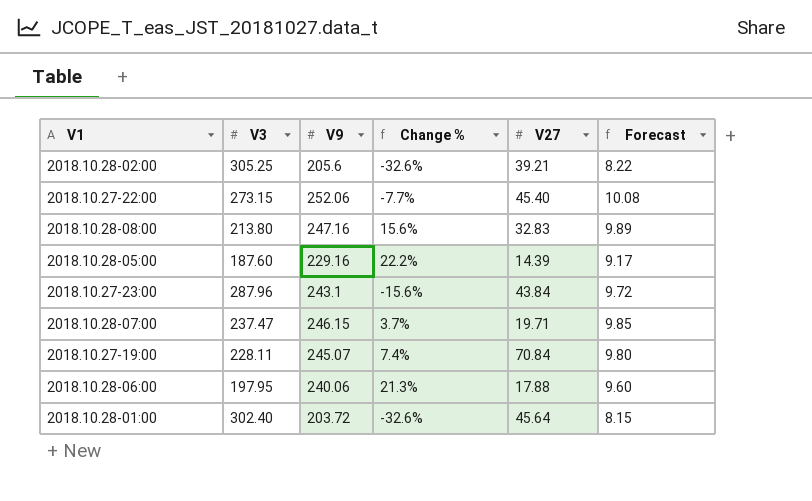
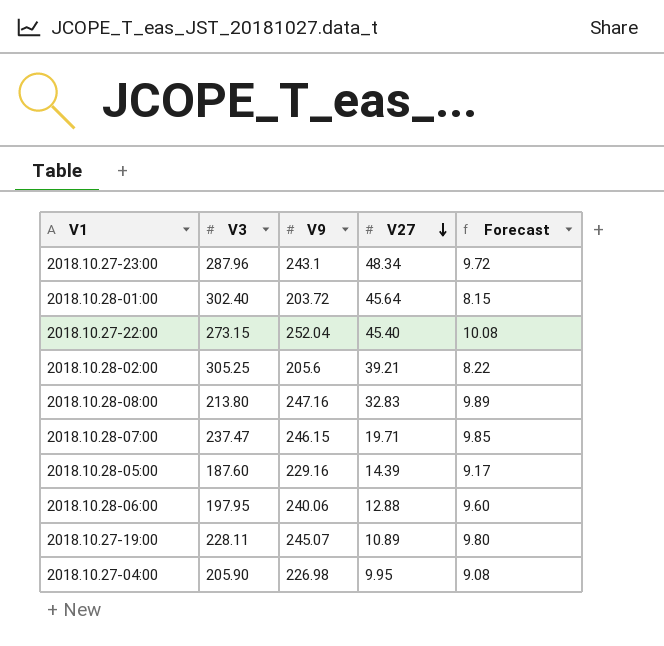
row order: none -> V27 descending
column Change % | formula: ([V9] - [V3]) / [V3] -> none
2018.10.27-23:00 | V27: 43.84 -> 48.34
2018.10.27-22:00 | V9: 252.06 -> 252.04
2018.10.28-06:00 | V27: 17.88 -> 12.88
2018.10.27-19:00 | V27: 70.84 -> 10.89
row 2018.10.27-04:00: none -> 205.90 | 226.98 | 9.95 | 9.08

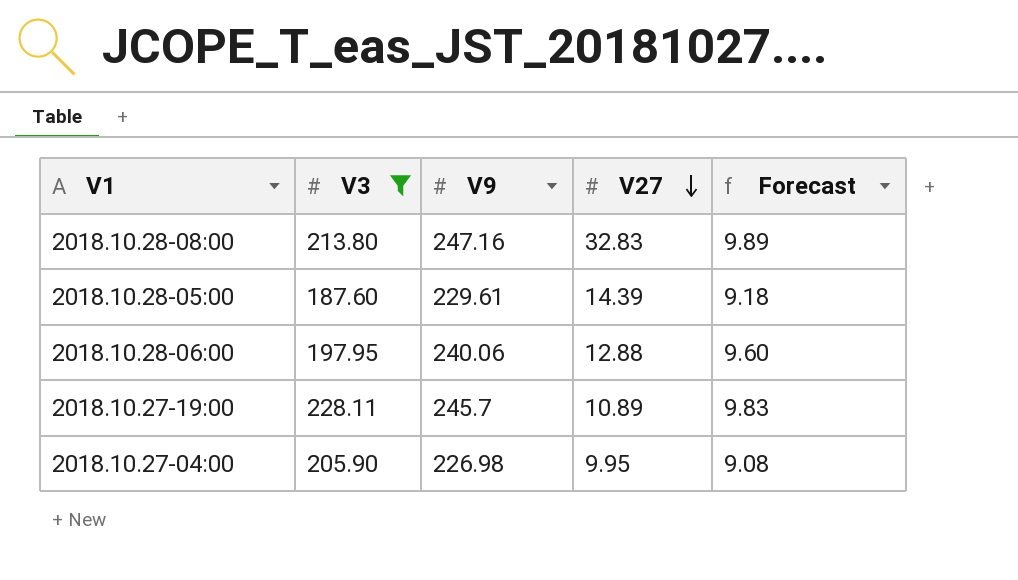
filter: none -> V3 <= 228.11
2018.10.28-05:00 | V9: 229.16 -> 229.61
2018.10.28-05:00 | Forecast: 9.17 -> 9.18
2018.10.27-19:00 | V9: 245.07 -> 245.7
2018.10.27-19:00 | Forecast: 9.80 -> 9.83

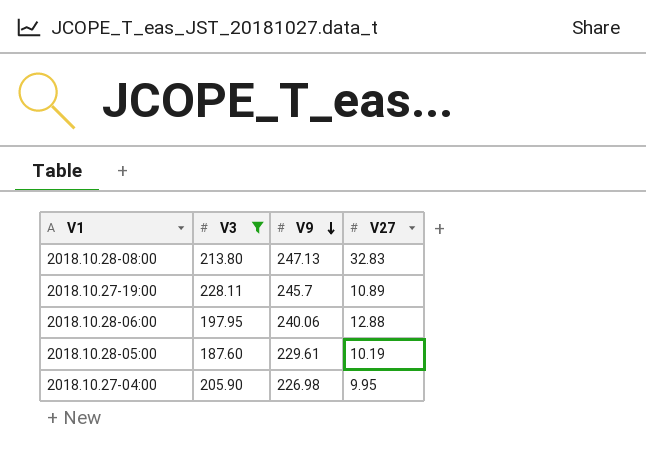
row order: V27 descending -> V9 descending
column Forecast | formula: [V9] * 0.04 -> none
2018.10.28-08:00 | V9: 247.16 -> 247.13
2018.10.28-05:00 | V27: 14.39 -> 10.19

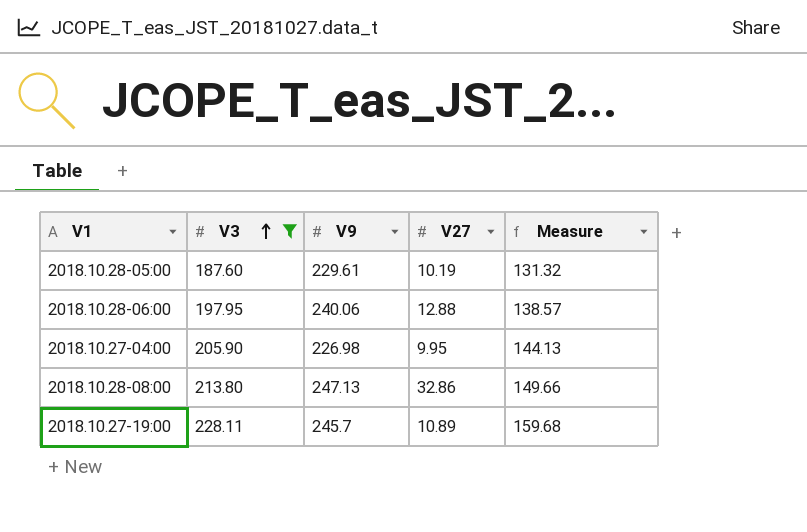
row order: V9 descending -> V3 ascending
column Measure | formula: none -> [V3] * 0.7
2018.10.28-08:00 | V27: 32.83 -> 32.86

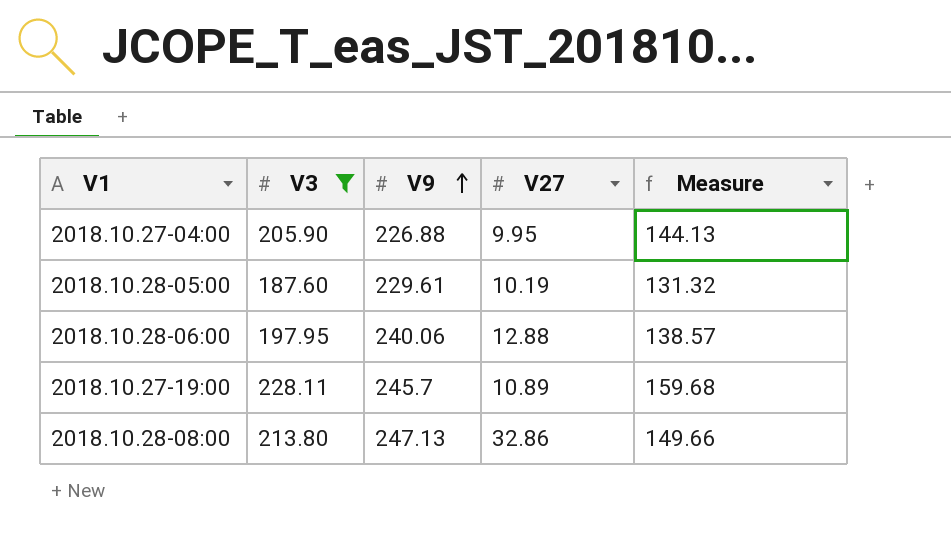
row order: V3 ascending -> V9 ascending
2018.10.27-04:00 | V9: 226.98 -> 226.88

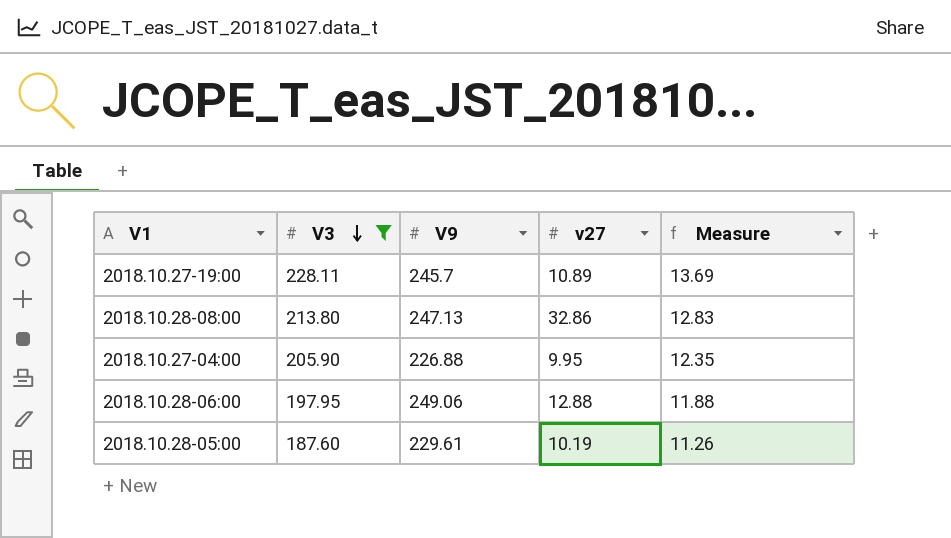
row order: V9 ascending -> V3 descending
column name: V27 -> v27
column Measure | formula: [V3] * 0.7 -> [V3] * 0.06
2018.10.28-06:00 | V9: 240.06 -> 249.06

